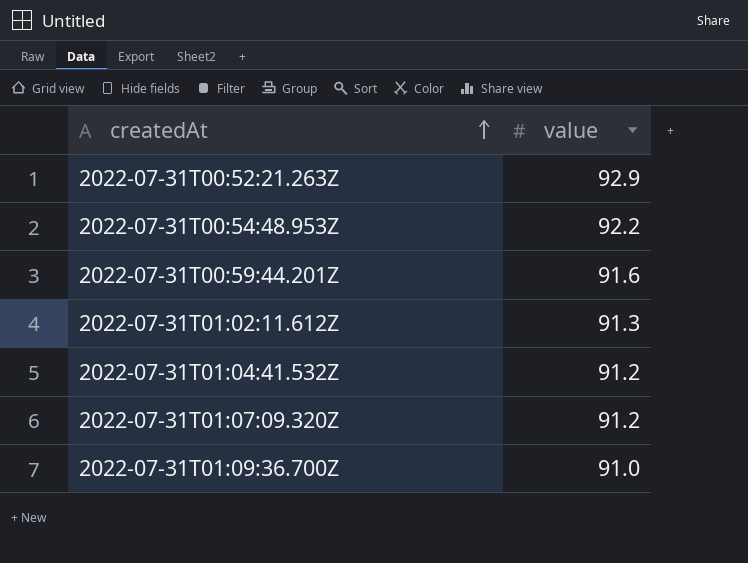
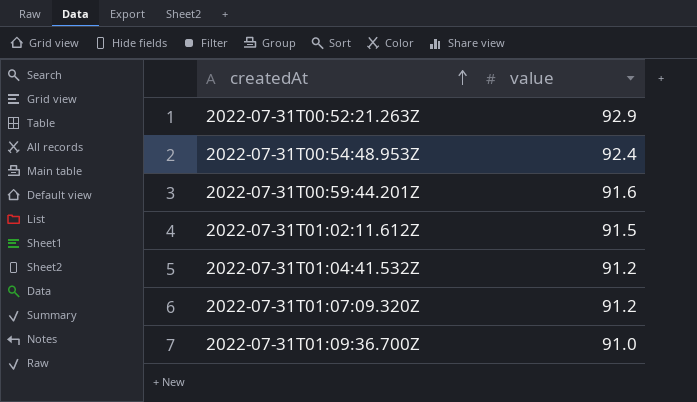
2022-07-31T00:54:48.953Z | value: 92.2 -> 92.4
2022-07-31T01:02:11.612Z | value: 91.3 -> 91.5

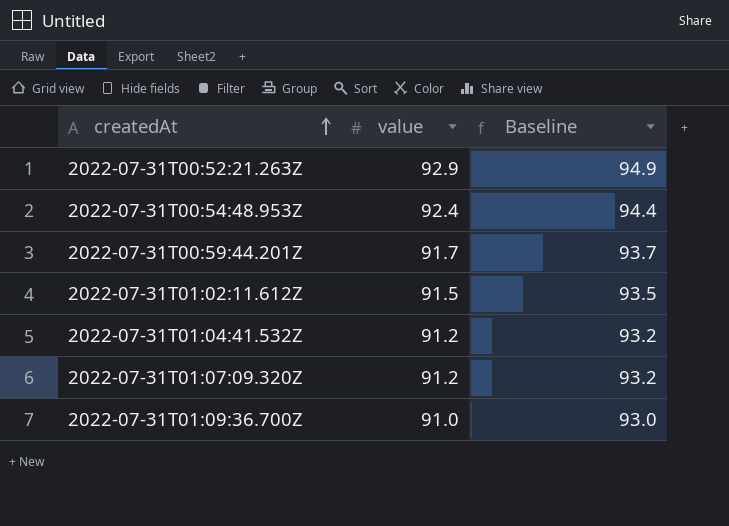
column Baseline | formula: none -> [value] + 2
2022-07-31T00:59:44.201Z | value: 91.6 -> 91.7

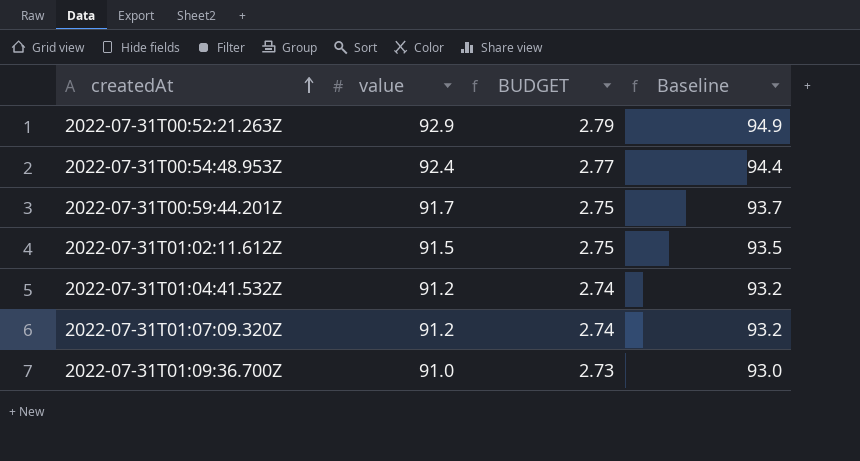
column BUDGET | formula: none -> [value] * 0.03

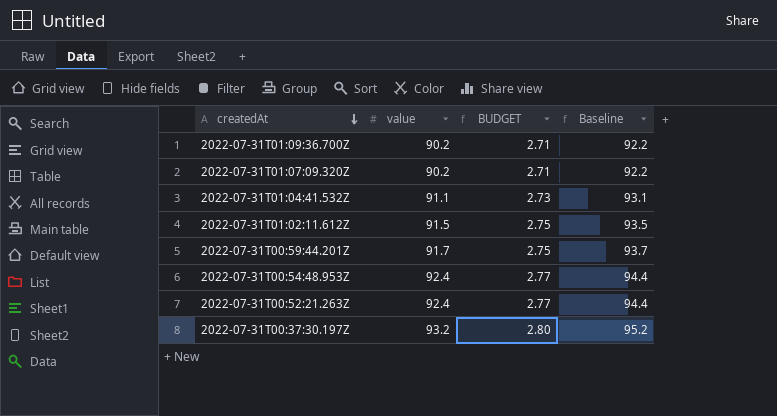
row order: createdAt ascending -> createdAt descending
2022-07-31T01:09:36.700Z | value: 91.0 -> 90.2
2022-07-31T01:09:36.700Z | BUDGET: 2.73 -> 2.71
2022-07-31T01:09:36.700Z | Baseline: 93.0 -> 92.2
2022-07-31T01:07:09.320Z | value: 91.2 -> 90.2
2022-07-31T01:07:09.320Z | BUDGET: 2.74 -> 2.71
2022-07-31T01:07:09.320Z | Baseline: 93.2 -> 92.2
2022-07-31T01:04:41.532Z | value: 91.2 -> 91.1
2022-07-31T01:04:41.532Z | BUDGET: 2.74 -> 2.73
2022-07-31T01:04:41.532Z | Baseline: 93.2 -> 93.1
2022-07-31T00:52:21.263Z | value: 92.9 -> 92.4
2022-07-31T00:52:21.263Z | BUDGET: 2.79 -> 2.77
2022-07-31T00:52:21.263Z | Baseline: 94.9 -> 94.4
row 2022-07-31T00:37:30.197Z: none -> 93.2 | 2.80 | 95.2

